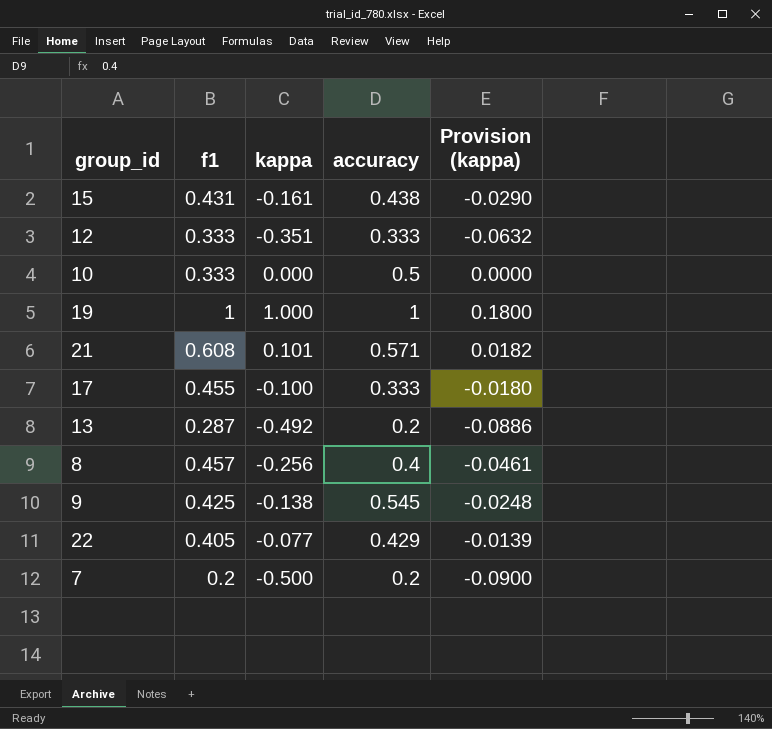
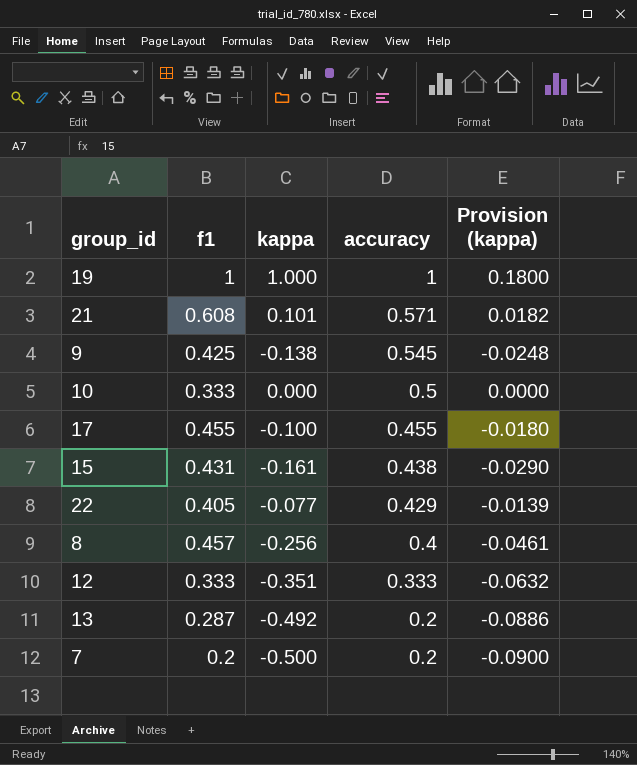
row order: none -> accuracy descending
17 | accuracy: 0.333 -> 0.455

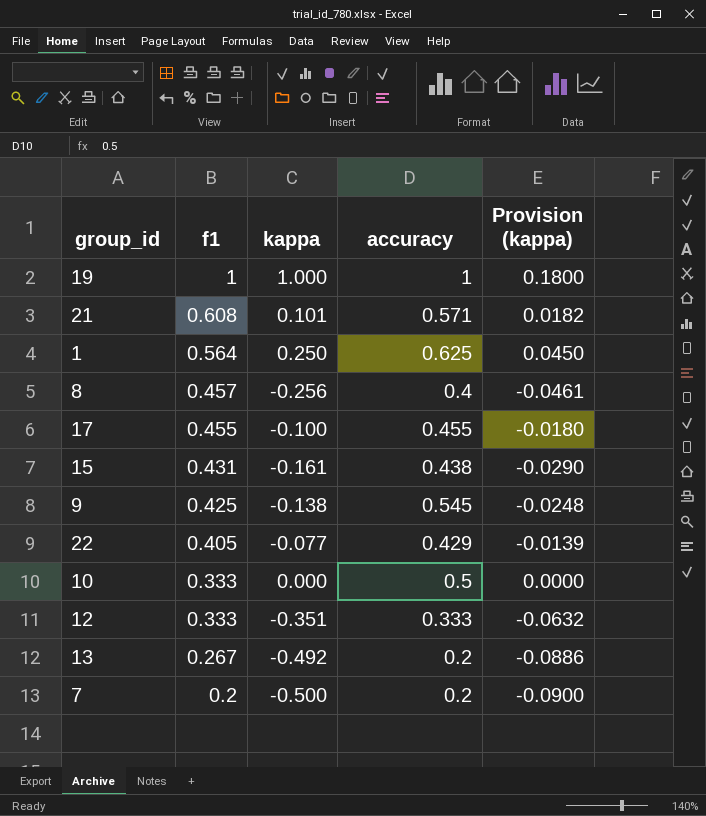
row order: accuracy descending -> f1 descending
row 1: none -> 0.564 | 0.250 | 0.625 | 0.0450
13 | f1: 0.287 -> 0.267

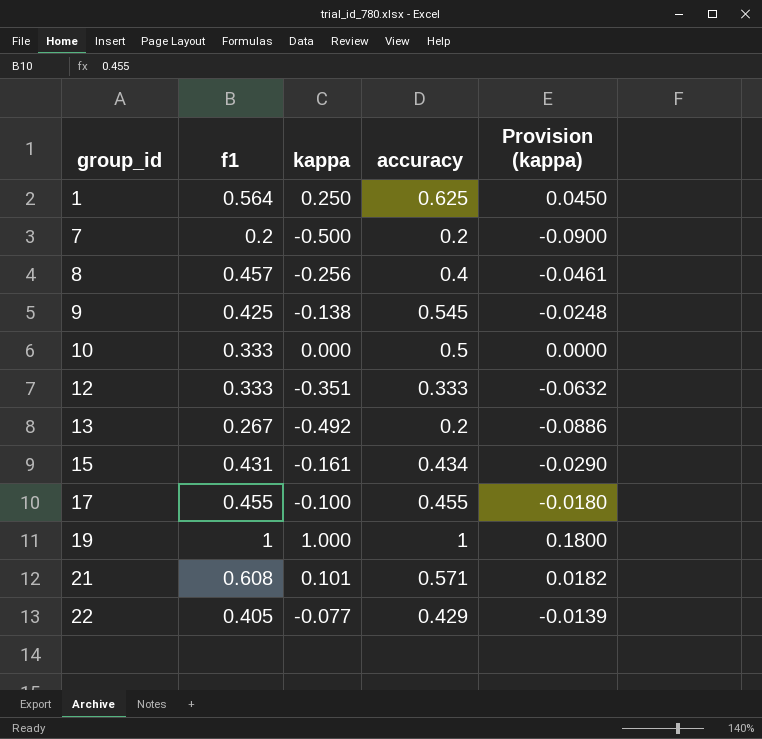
row order: f1 descending -> group_id ascending
15 | accuracy: 0.438 -> 0.434

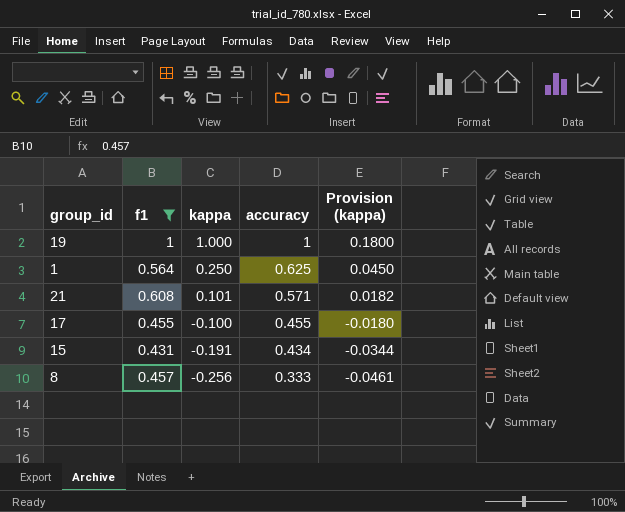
filter: none -> f1 >= 0.431
row order: group_id ascending -> kappa descending
15 | kappa: -0.161 -> -0.191
15 | Provision (kappa): -0.0290 -> -0.0344
8 | accuracy: 0.4 -> 0.333

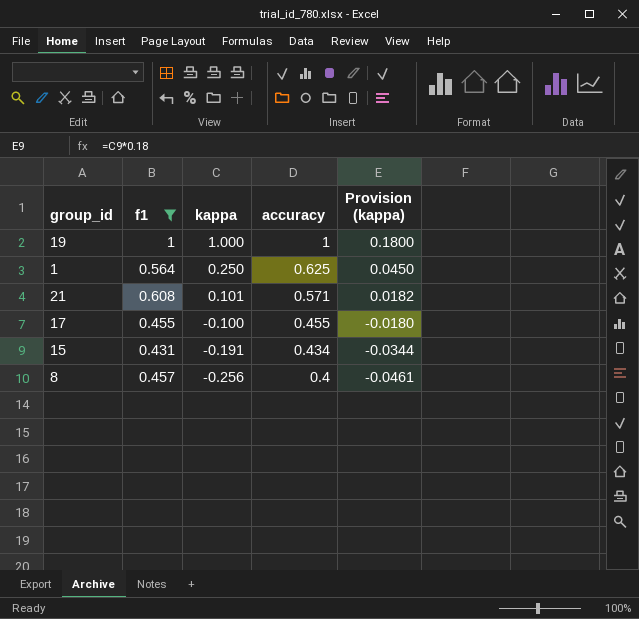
8 | accuracy: 0.333 -> 0.4

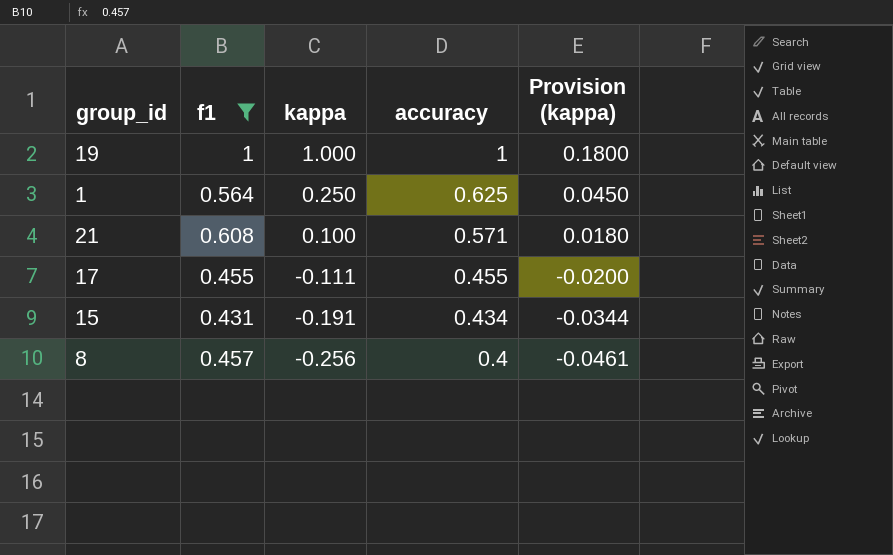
21 | kappa: 0.101 -> 0.100
21 | Provision (kappa): 0.0182 -> 0.0180
17 | kappa: -0.100 -> -0.111
17 | Provision (kappa): -0.0180 -> -0.0200

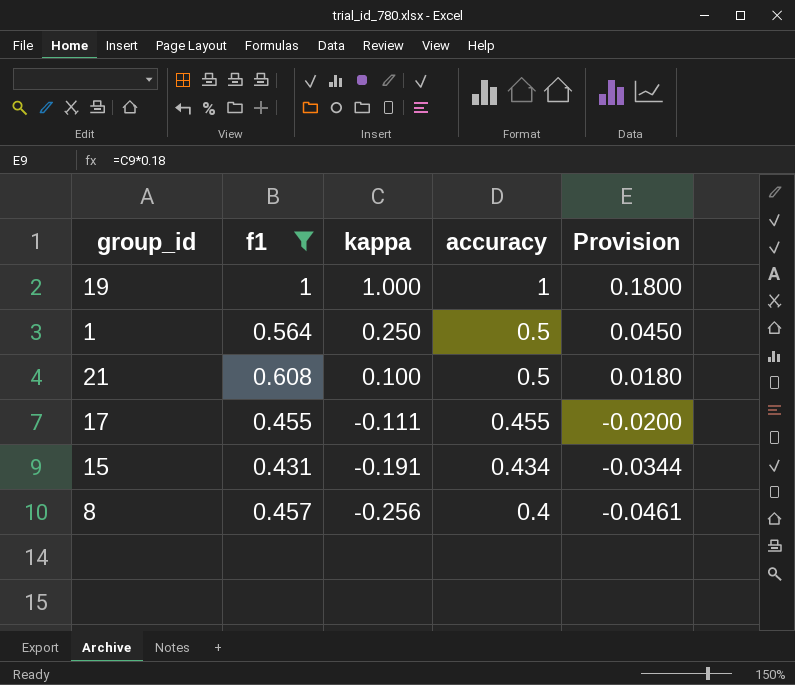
column name: Provision (kappa) -> Provision
1 | accuracy: 0.625 -> 0.5
21 | accuracy: 0.571 -> 0.5

